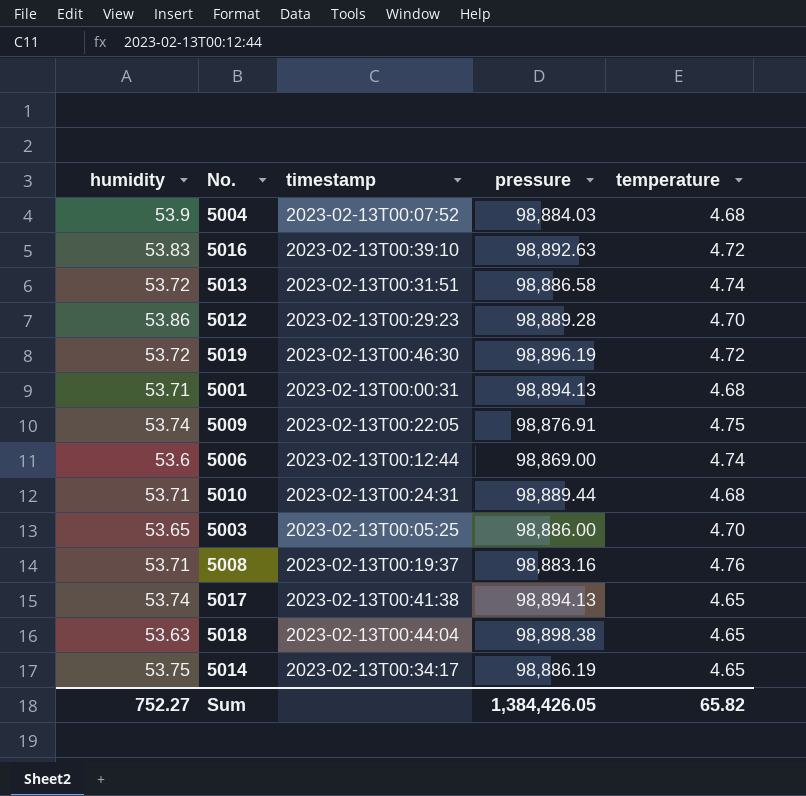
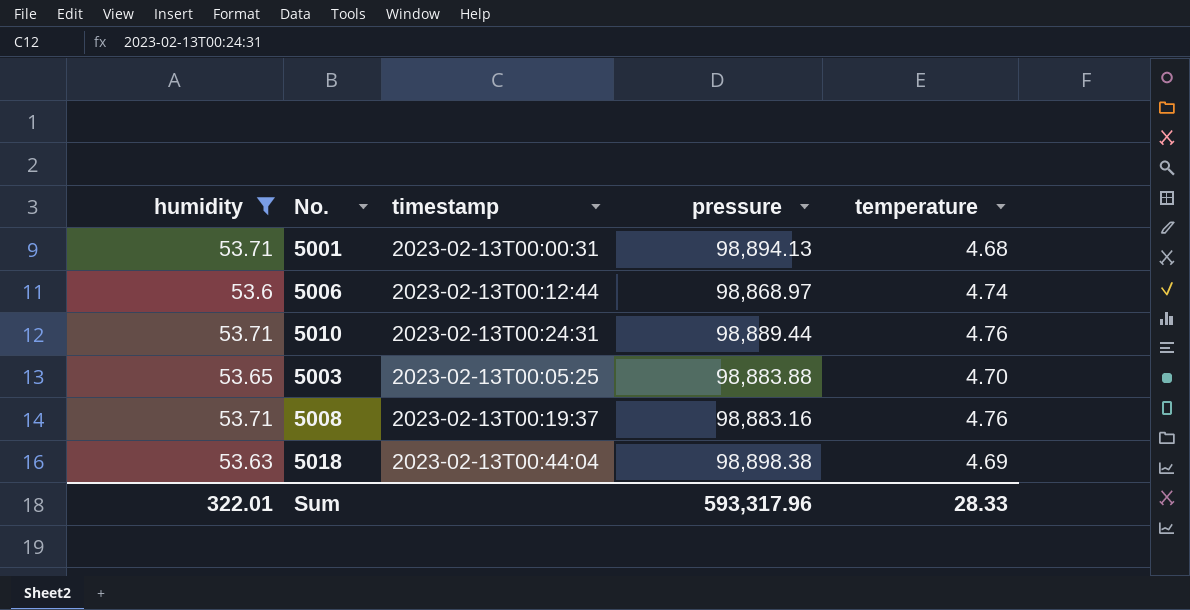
filter: none -> humidity <= 53.71
5006 | pressure: 98,869.00 -> 98,868.97
5010 | temperature: 4.68 -> 4.76
5003 | pressure: 98,886.00 -> 98,883.88
5018 | temperature: 4.65 -> 4.69
Sum | humidity: 752.27 -> 322.01
Sum | pressure: 1,384,426.05 -> 593,317.96
Sum | temperature: 65.82 -> 28.33

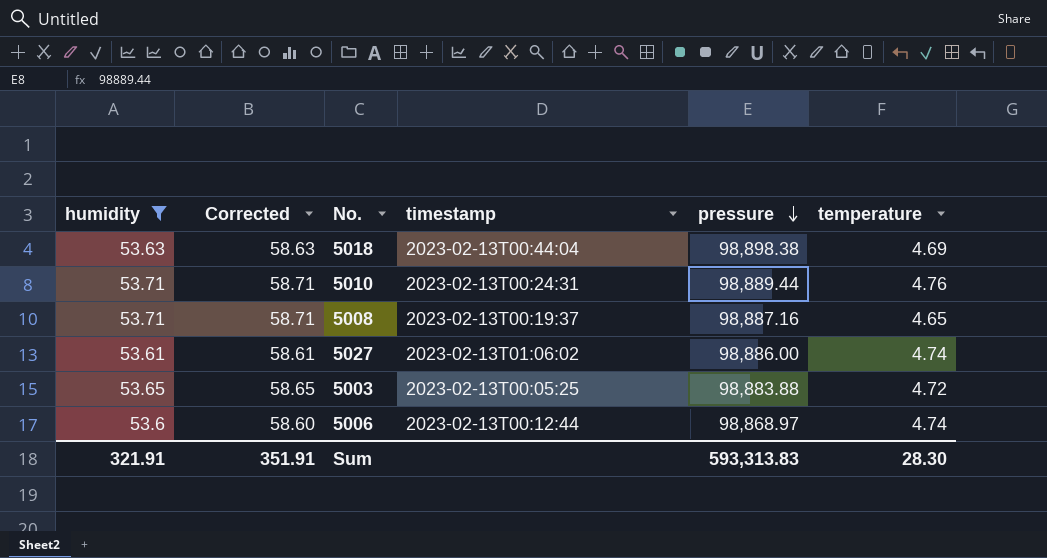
row order: none -> pressure descending
column Corrected | formula: none -> [humidity] + 5
row 5001: 53.71 | 2023-02-13T00:00:31 | 98,894.13 | 4.68 -> none
5008 | pressure: 98,883.16 -> 98,887.16
5008 | temperature: 4.76 -> 4.65
row 5027: none -> 53.61 | 58.61 | 2023-02-13T01:06:02 | 98,886.00 | 4.74
5003 | temperature: 4.70 -> 4.72
Sum | humidity: 322.01 -> 321.91
Sum | pressure: 593,317.96 -> 593,313.83
Sum | temperature: 28.33 -> 28.30

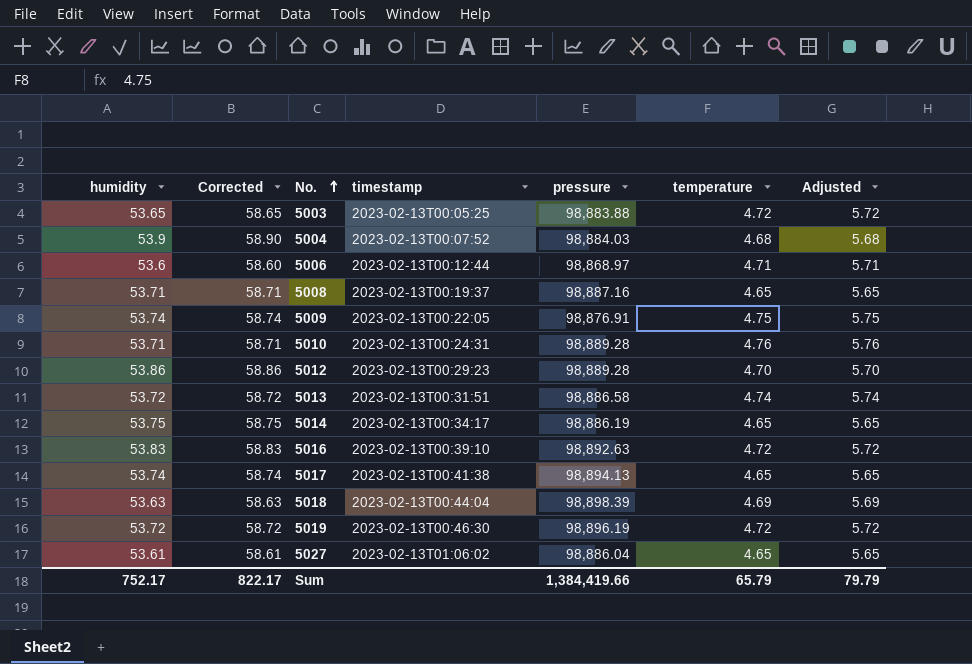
filter: humidity <= 53.71 -> none
row order: pressure descending -> No. ascending
column Adjusted | formula: none -> [temperature] + 1
5006 | temperature: 4.74 -> 4.71
5010 | pressure: 98,889.44 -> 98,889.28
5018 | pressure: 98,898.38 -> 98,898.39
5027 | pressure: 98,886.00 -> 98,886.04
5027 | temperature: 4.74 -> 4.65
Sum | humidity: 321.91 -> 752.17
Sum | Corrected: 351.91 -> 822.17
Sum | pressure: 593,313.83 -> 1,384,419.66
Sum | temperature: 28.30 -> 65.79

